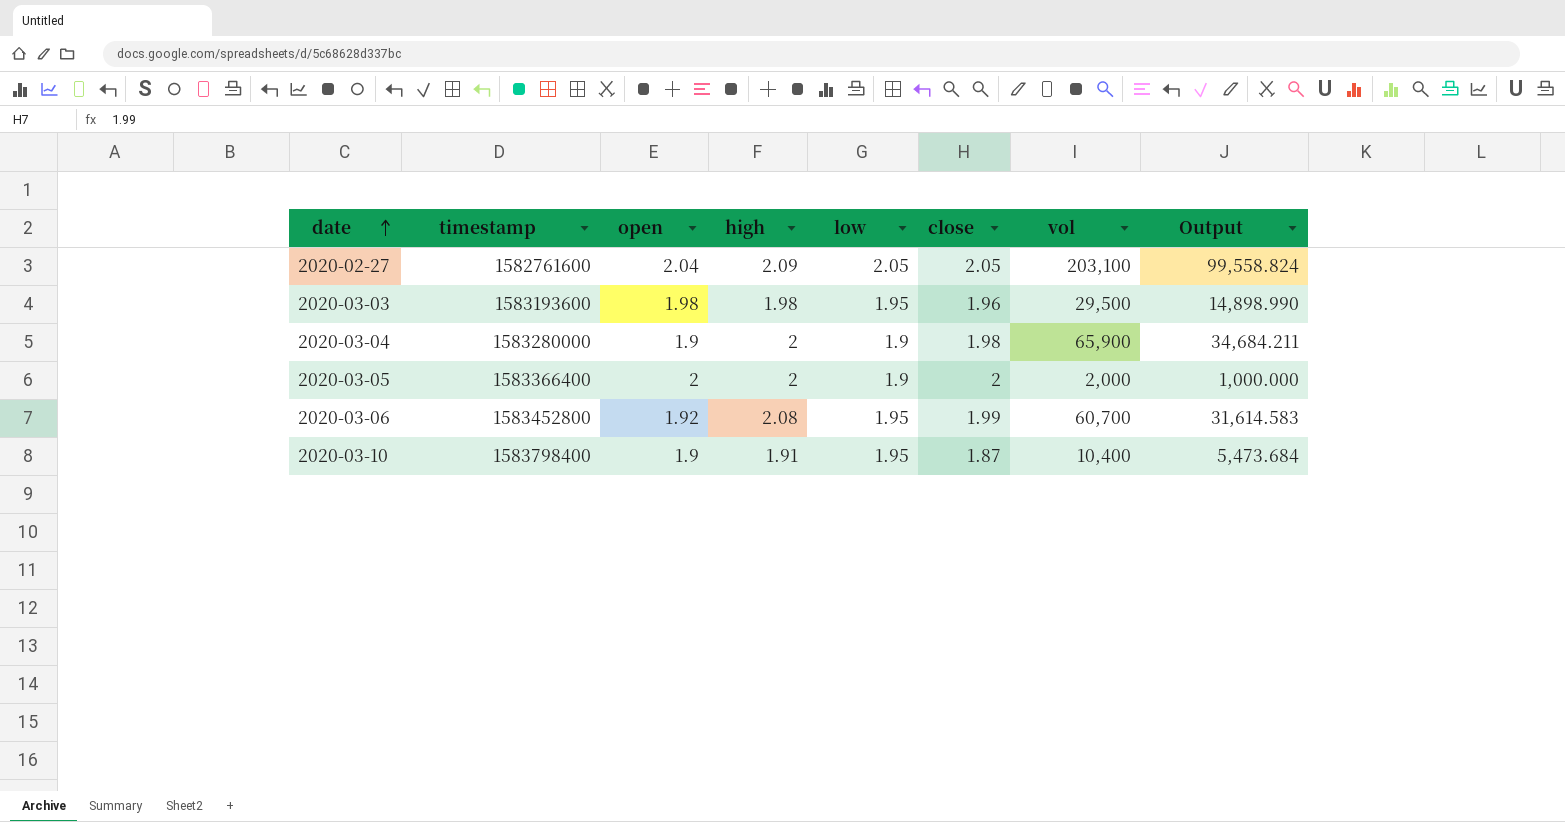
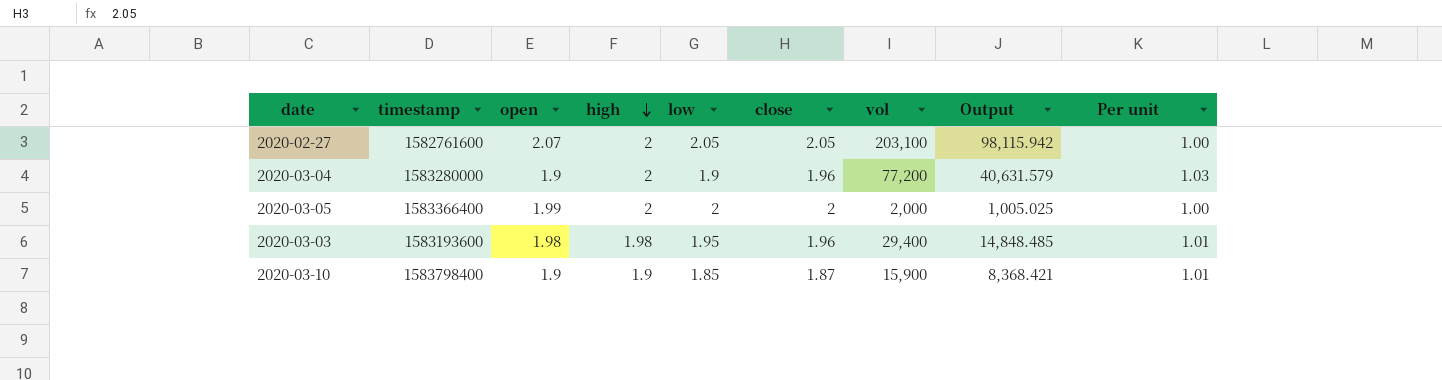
row order: date ascending -> high descending
column Per unit | formula: none -> [close] / [low]
row 2020-03-06: 1583452800 | 1.92 | 2.08 | 1.95 | 1.99 | 60,700 | 31,614.583 -> none
2020-02-27 | open: 2.04 -> 2.07
2020-02-27 | high: 2.09 -> 2
2020-02-27 | Output: 99,558.824 -> 98,115.942
2020-03-04 | close: 1.98 -> 1.96
2020-03-04 | vol: 65,900 -> 77,200
2020-03-04 | Output: 34,684.211 -> 40,631.579
2020-03-05 | open: 2 -> 1.99
2020-03-05 | low: 1.9 -> 2
2020-03-05 | Output: 1,000.000 -> 1,005.025
2020-03-03 | vol: 29,500 -> 29,400
2020-03-03 | Output: 14,898.990 -> 14,848.485
2020-03-10 | high: 1.91 -> 1.9
2020-03-10 | low: 1.95 -> 1.85
2020-03-10 | vol: 10,400 -> 15,900
2020-03-10 | Output: 5,473.684 -> 8,368.421

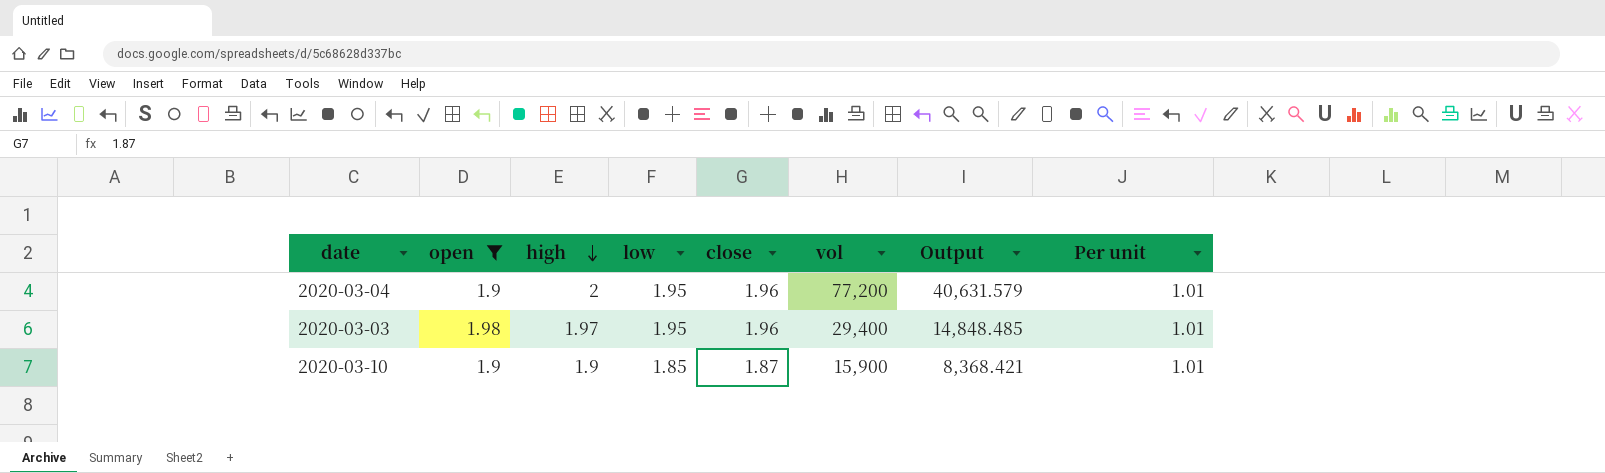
filter: none -> open <= 1.98
column timestamp | position: 2 -> none
2020-03-04 | low: 1.9 -> 1.95
2020-03-04 | Per unit: 1.03 -> 1.01
2020-03-03 | high: 1.98 -> 1.97

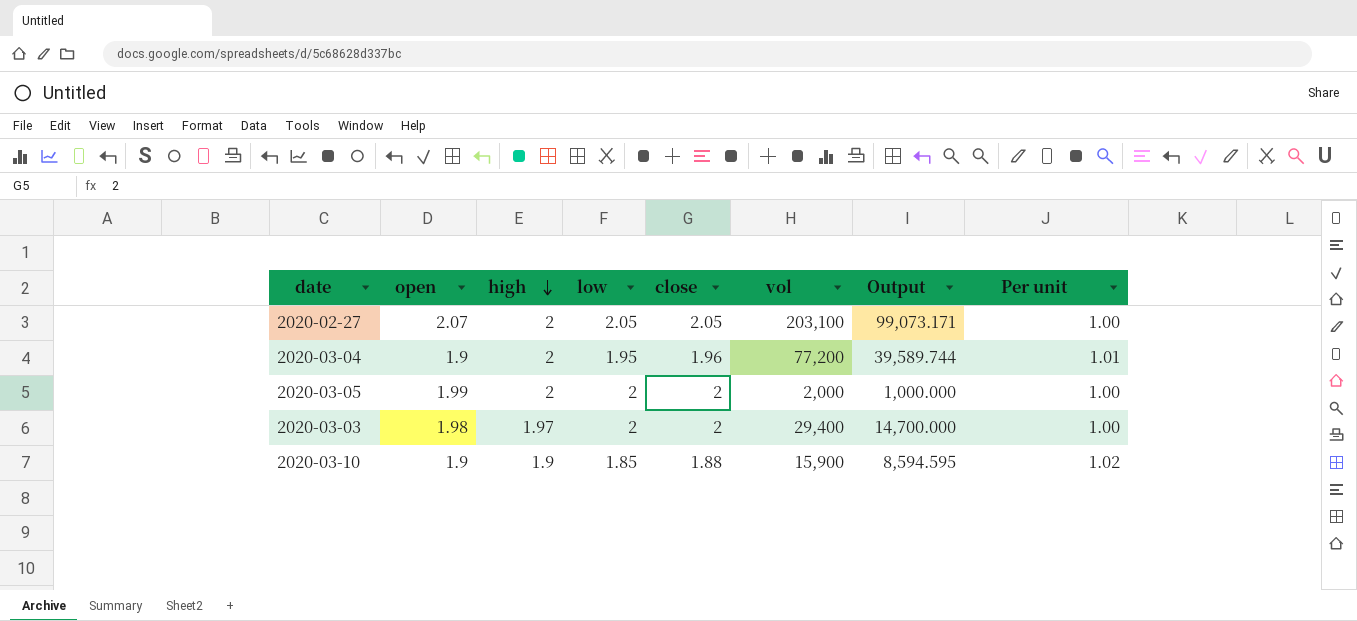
filter: open <= 1.98 -> none
column Output | formula: [vol] / [open] -> [vol] / [low]
2020-03-03 | low: 1.95 -> 2
2020-03-03 | close: 1.96 -> 2
2020-03-03 | Per unit: 1.01 -> 1.00
2020-03-10 | close: 1.87 -> 1.88
2020-03-10 | Per unit: 1.01 -> 1.02

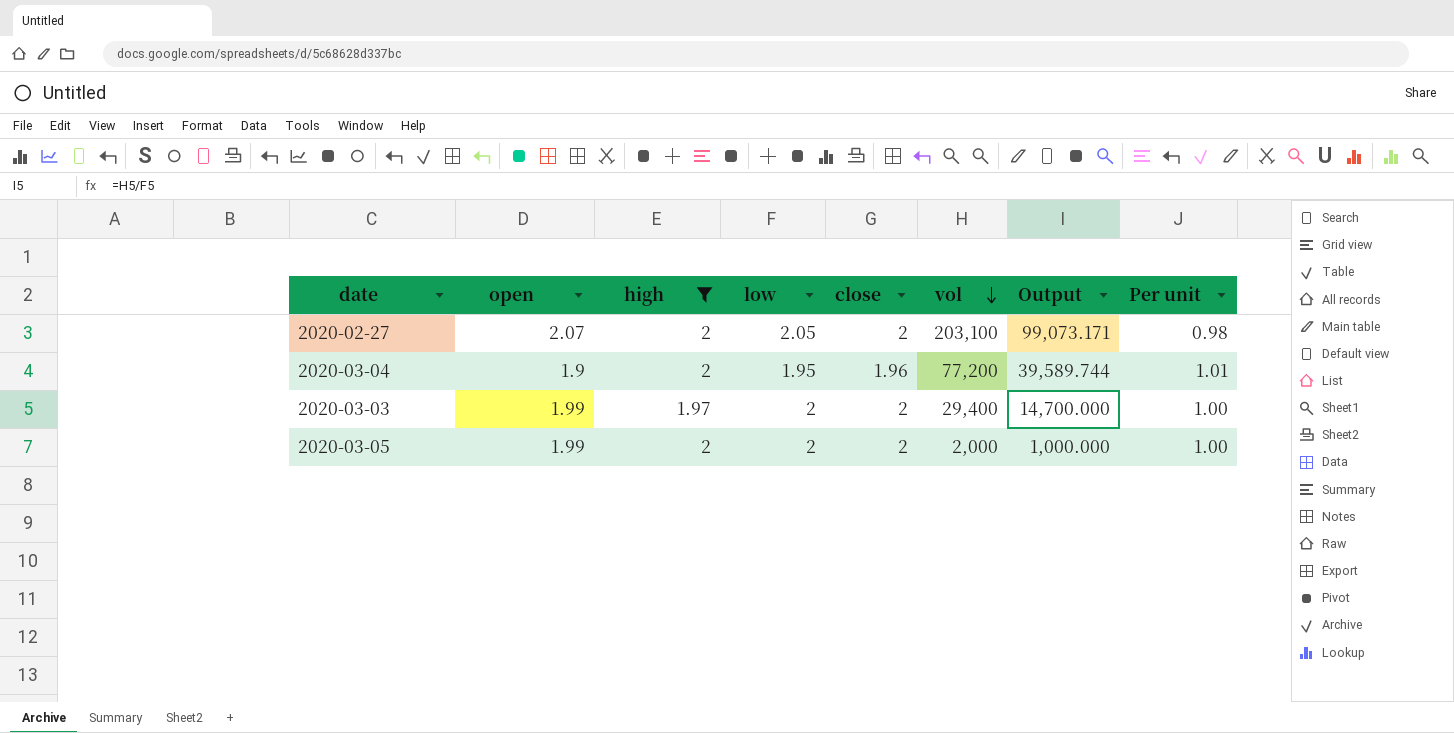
filter: none -> high != 1.9
row order: high descending -> vol descending
2020-02-27 | close: 2.05 -> 2
2020-02-27 | Per unit: 1.00 -> 0.98
2020-03-03 | open: 1.98 -> 1.99

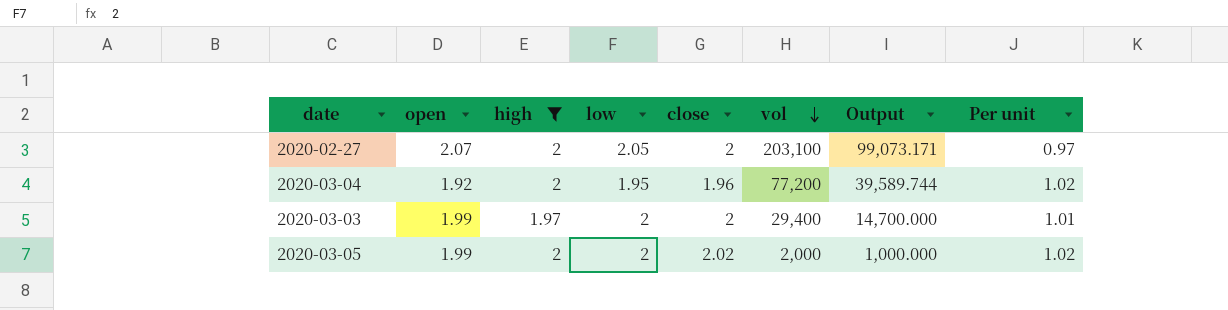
column Per unit | formula: [close] / [low] -> [close] / [open]
2020-03-04 | open: 1.9 -> 1.92
2020-03-05 | close: 2 -> 2.02

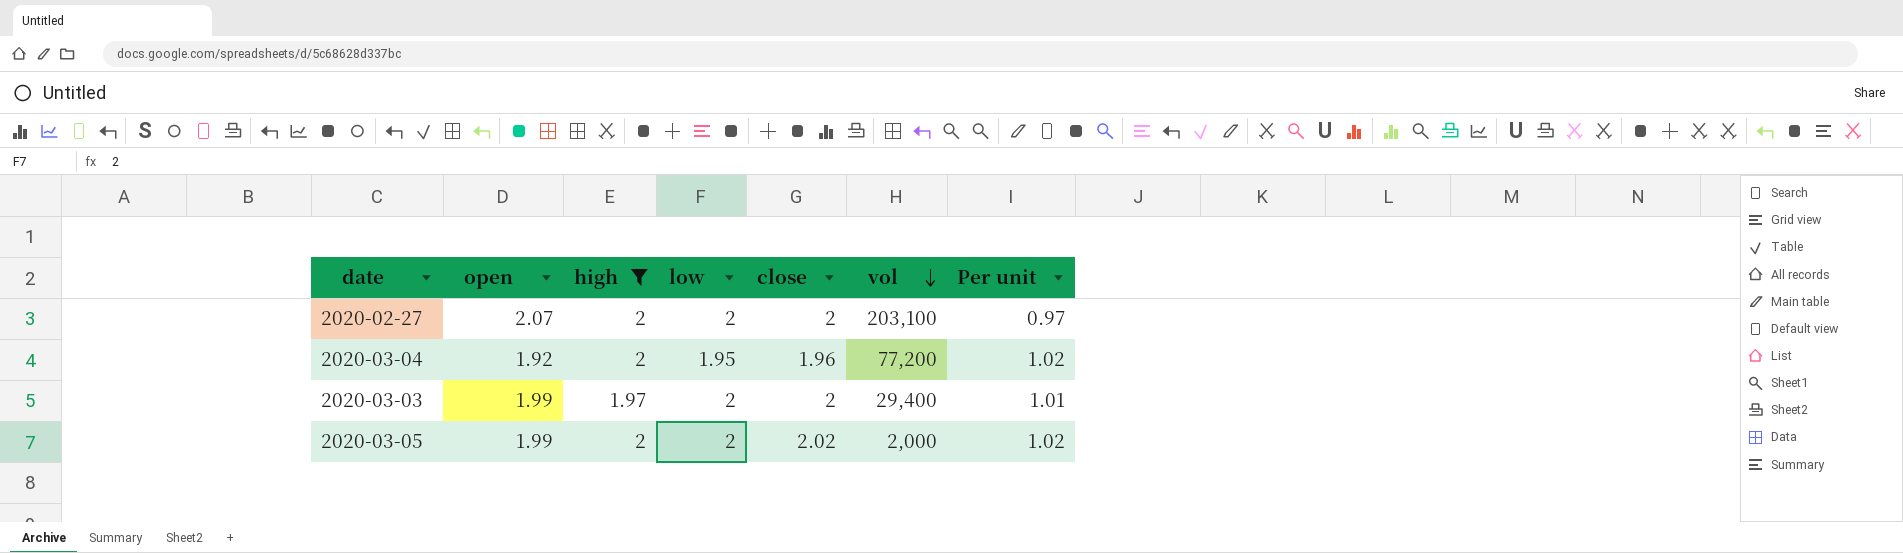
column Output | formula: [vol] / [low] -> none
2020-02-27 | low: 2.05 -> 2

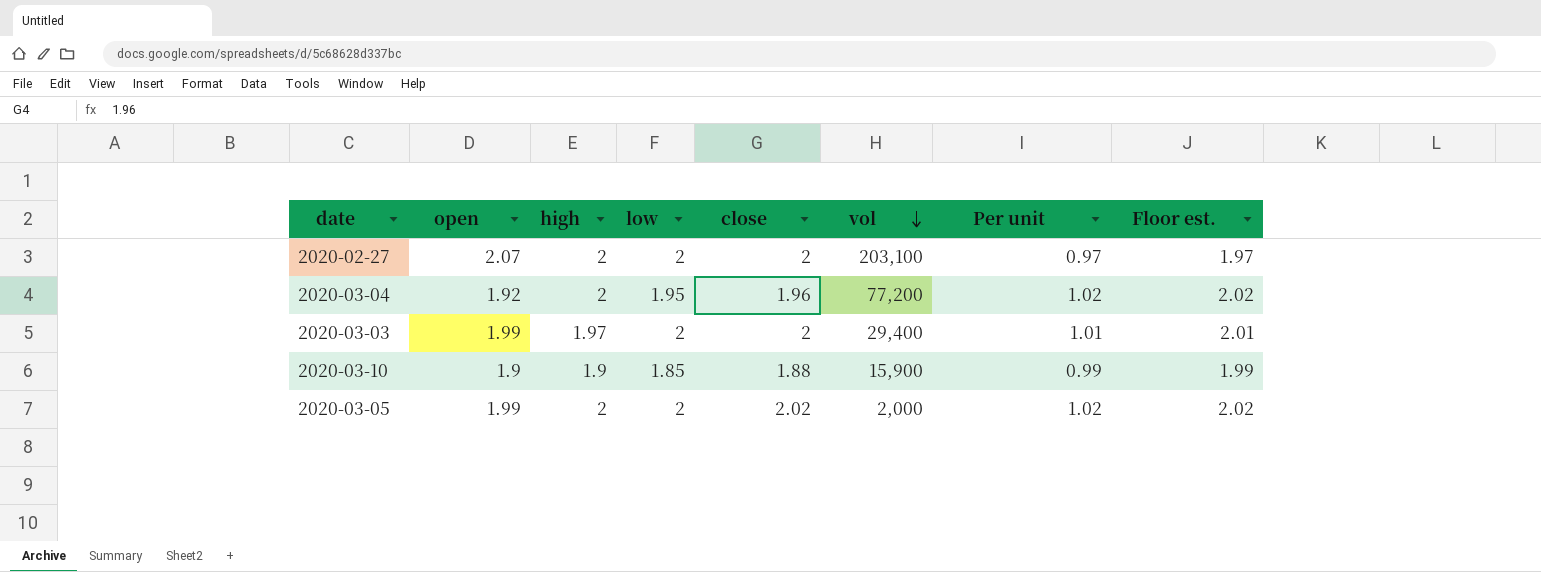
filter: high != 1.9 -> none
column Floor est. | formula: none -> [Per unit] + 1

